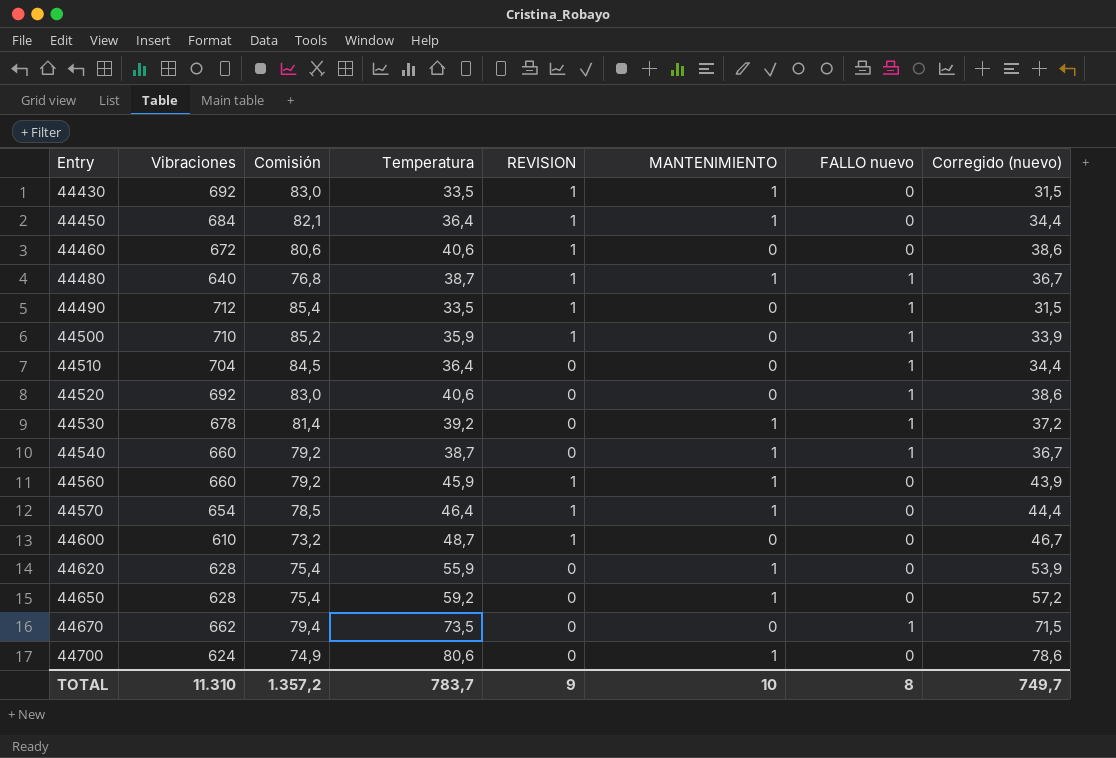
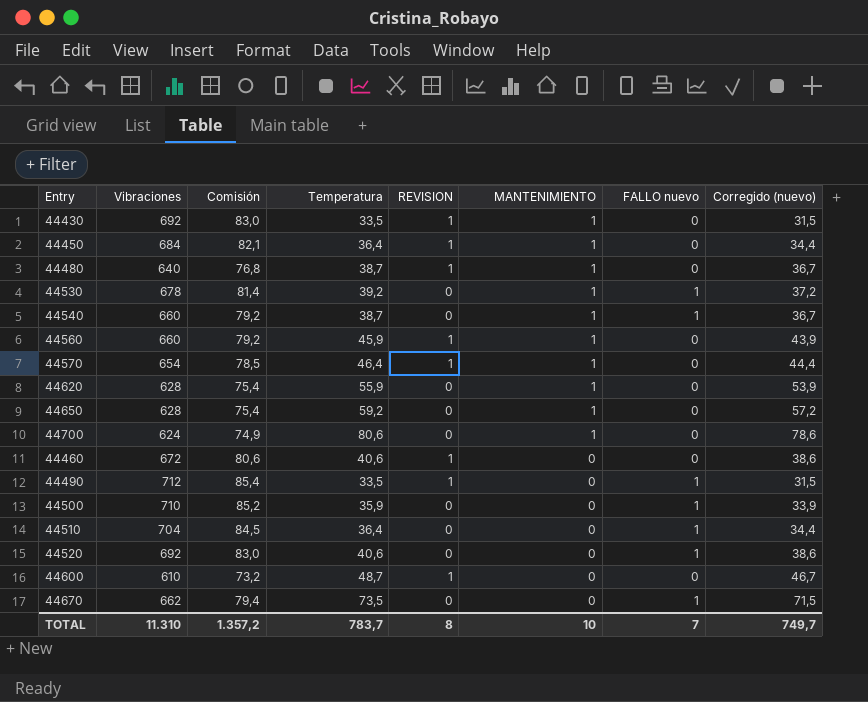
row order: Entry ascending -> MANTENIMIENTO descending
44480 | FALLO nuevo: 1 -> 0
44500 | REVISION: 1 -> 0
TOTAL | REVISION: 9 -> 8
TOTAL | FALLO nuevo: 8 -> 7

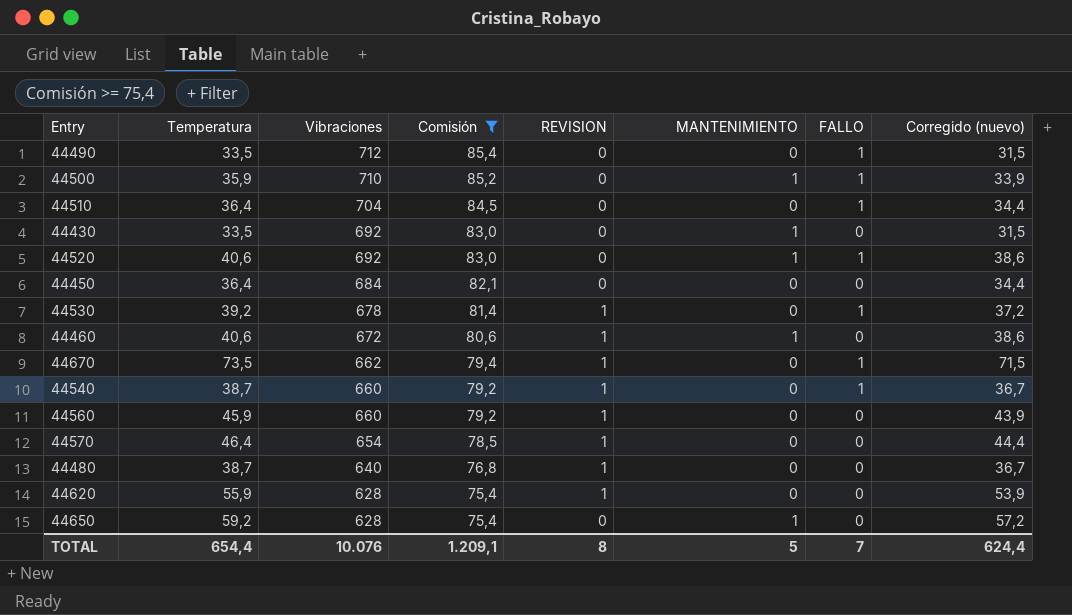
filter: none -> Comisión >= 75,4
row order: MANTENIMIENTO descending -> Vibraciones descending
column Temperatura | position: 4 -> 2
column name: FALLO nuevo -> FALLO
44490 | REVISION: 1 -> 0
44500 | MANTENIMIENTO: 0 -> 1
44430 | REVISION: 1 -> 0
44520 | MANTENIMIENTO: 0 -> 1
44450 | REVISION: 1 -> 0
44450 | MANTENIMIENTO: 1 -> 0
44530 | REVISION: 0 -> 1
44530 | MANTENIMIENTO: 1 -> 0
44460 | MANTENIMIENTO: 0 -> 1
44670 | REVISION: 0 -> 1
44540 | REVISION: 0 -> 1
44540 | MANTENIMIENTO: 1 -> 0
44560 | MANTENIMIENTO: 1 -> 0
44570 | MANTENIMIENTO: 1 -> 0
44480 | MANTENIMIENTO: 1 -> 0
44620 | REVISION: 0 -> 1
44620 | MANTENIMIENTO: 1 -> 0
TOTAL | Temperatura: 783,7 -> 654,4
TOTAL | Vibraciones: 11.310 -> 10.076
TOTAL | Comisión: 1.357,2 -> 1.209,1
TOTAL | MANTENIMIENTO: 10 -> 5
TOTAL | Corregido (nuevo): 749,7 -> 624,4

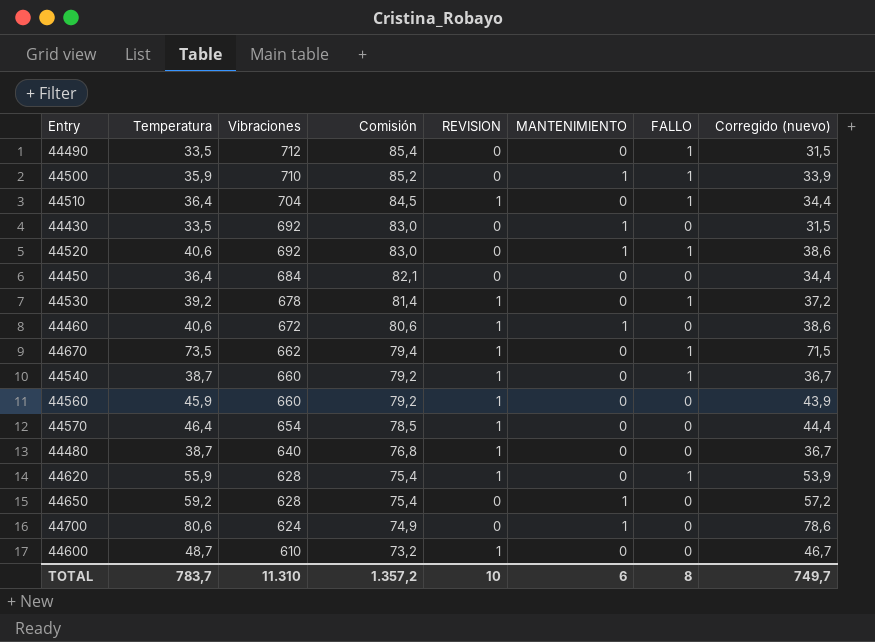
filter: Comisión >= 75,4 -> none
44510 | REVISION: 0 -> 1
44620 | FALLO: 0 -> 1
TOTAL | Temperatura: 654,4 -> 783,7
TOTAL | Vibraciones: 10.076 -> 11.310
TOTAL | Comisión: 1.209,1 -> 1.357,2
TOTAL | REVISION: 8 -> 10
TOTAL | MANTENIMIENTO: 5 -> 6
TOTAL | FALLO: 7 -> 8
TOTAL | Corregido (nuevo): 624,4 -> 749,7

